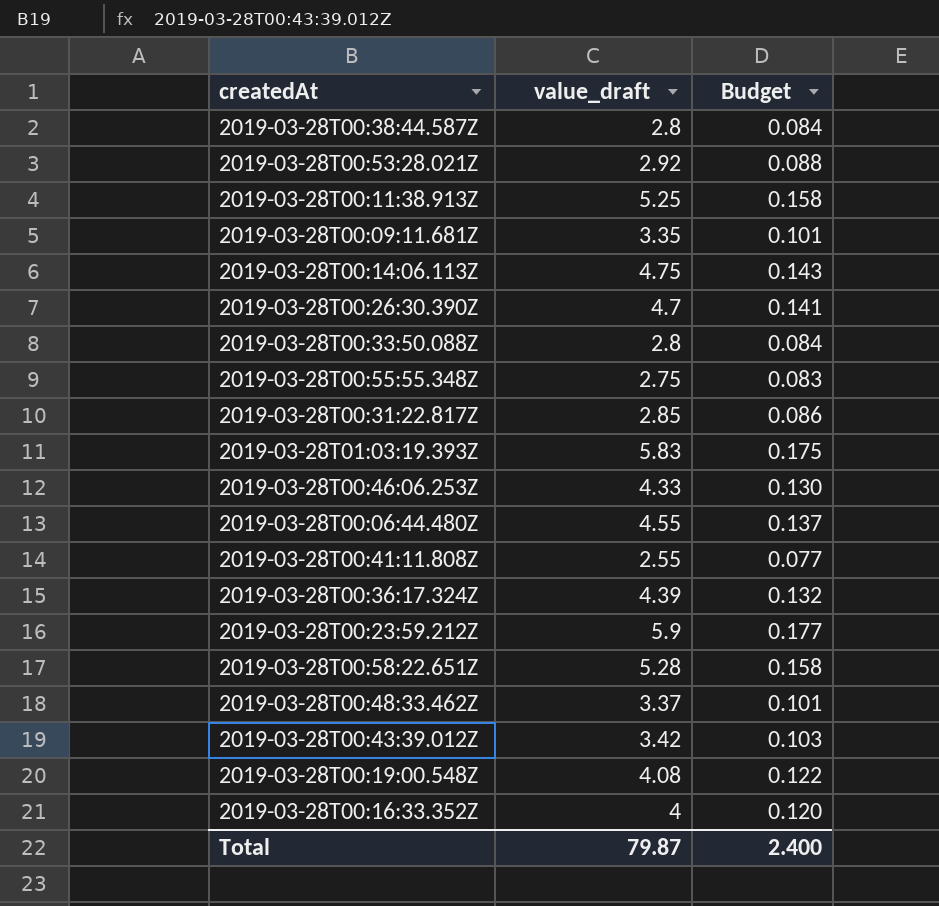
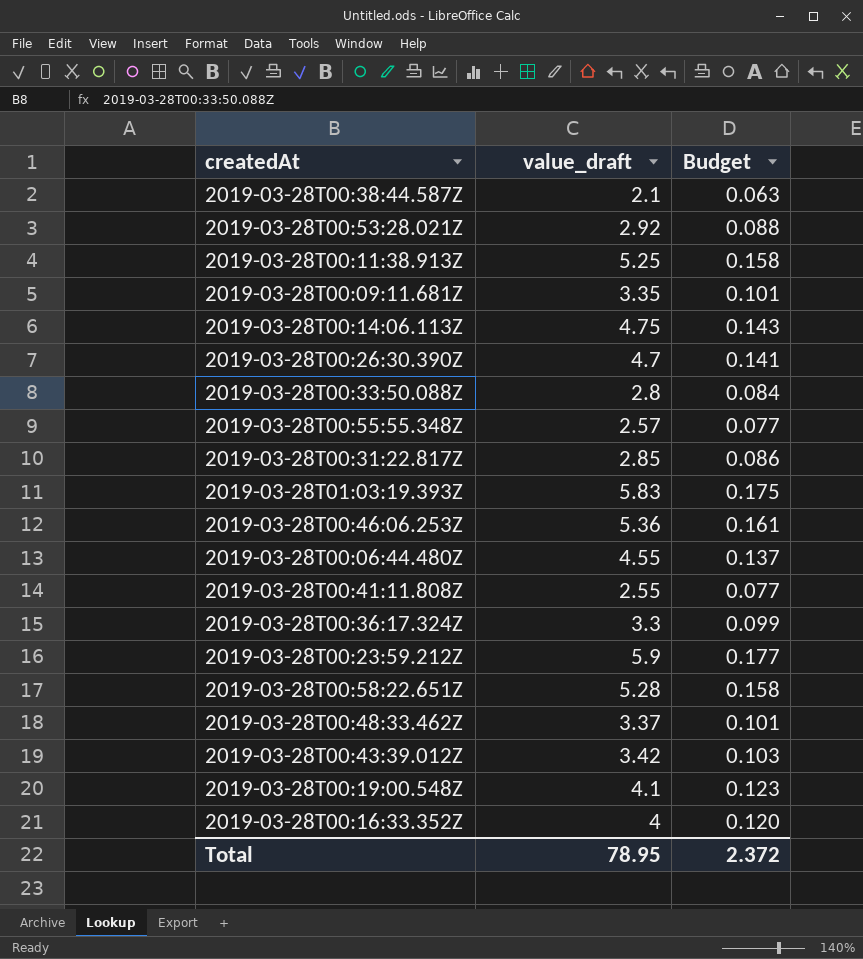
2019-03-28T00:38:44.587Z | value_draft: 2.8 -> 2.1
2019-03-28T00:38:44.587Z | Budget: 0.084 -> 0.063
2019-03-28T00:55:55.348Z | value_draft: 2.75 -> 2.57
2019-03-28T00:55:55.348Z | Budget: 0.083 -> 0.077
2019-03-28T00:46:06.253Z | value_draft: 4.33 -> 5.36
2019-03-28T00:46:06.253Z | Budget: 0.130 -> 0.161
2019-03-28T00:36:17.324Z | value_draft: 4.39 -> 3.3
2019-03-28T00:36:17.324Z | Budget: 0.132 -> 0.099
2019-03-28T00:19:00.548Z | value_draft: 4.08 -> 4.1
2019-03-28T00:19:00.548Z | Budget: 0.122 -> 0.123
Total | value_draft: 79.87 -> 78.95
Total | Budget: 2.400 -> 2.372

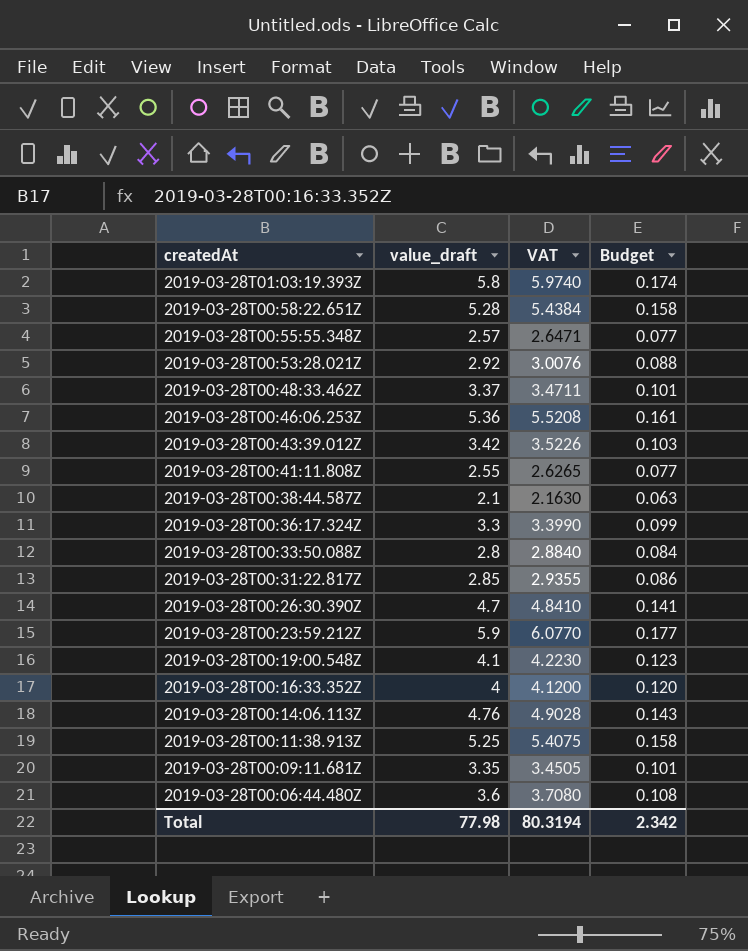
row order: none -> createdAt descending
column VAT | formula: none -> [value_draft] * 1.03
2019-03-28T01:03:19.393Z | value_draft: 5.83 -> 5.8
2019-03-28T01:03:19.393Z | Budget: 0.175 -> 0.174
2019-03-28T00:14:06.113Z | value_draft: 4.75 -> 4.76
2019-03-28T00:06:44.480Z | value_draft: 4.55 -> 3.6
2019-03-28T00:06:44.480Z | Budget: 0.137 -> 0.108
Total | value_draft: 78.95 -> 77.98
Total | Budget: 2.372 -> 2.342

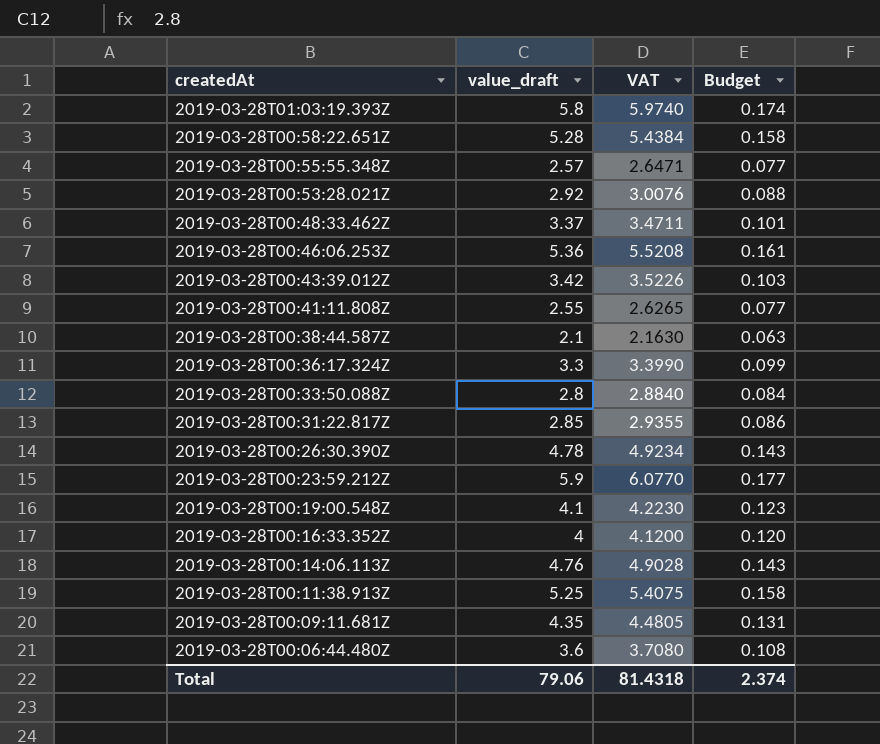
2019-03-28T00:26:30.390Z | value_draft: 4.7 -> 4.78
2019-03-28T00:26:30.390Z | VAT: 4.8410 -> 4.9234
2019-03-28T00:26:30.390Z | Budget: 0.141 -> 0.143
2019-03-28T00:09:11.681Z | value_draft: 3.35 -> 4.35
2019-03-28T00:09:11.681Z | VAT: 3.4505 -> 4.4805
2019-03-28T00:09:11.681Z | Budget: 0.101 -> 0.131
Total | value_draft: 77.98 -> 79.06
Total | VAT: 80.3194 -> 81.4318
Total | Budget: 2.342 -> 2.374

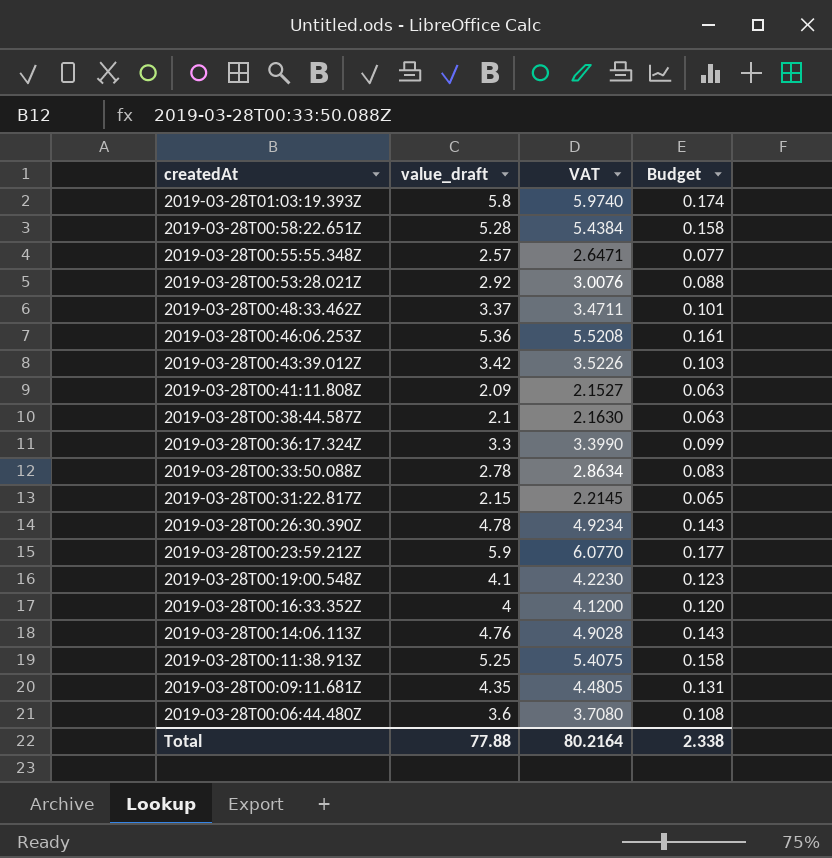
2019-03-28T00:41:11.808Z | value_draft: 2.55 -> 2.09
2019-03-28T00:41:11.808Z | VAT: 2.6265 -> 2.1527
2019-03-28T00:41:11.808Z | Budget: 0.077 -> 0.063
2019-03-28T00:33:50.088Z | value_draft: 2.8 -> 2.78
2019-03-28T00:33:50.088Z | VAT: 2.8840 -> 2.8634
2019-03-28T00:33:50.088Z | Budget: 0.084 -> 0.083
2019-03-28T00:31:22.817Z | value_draft: 2.85 -> 2.15
2019-03-28T00:31:22.817Z | VAT: 2.9355 -> 2.2145
2019-03-28T00:31:22.817Z | Budget: 0.086 -> 0.065
Total | value_draft: 79.06 -> 77.88
Total | VAT: 81.4318 -> 80.2164
Total | Budget: 2.374 -> 2.338

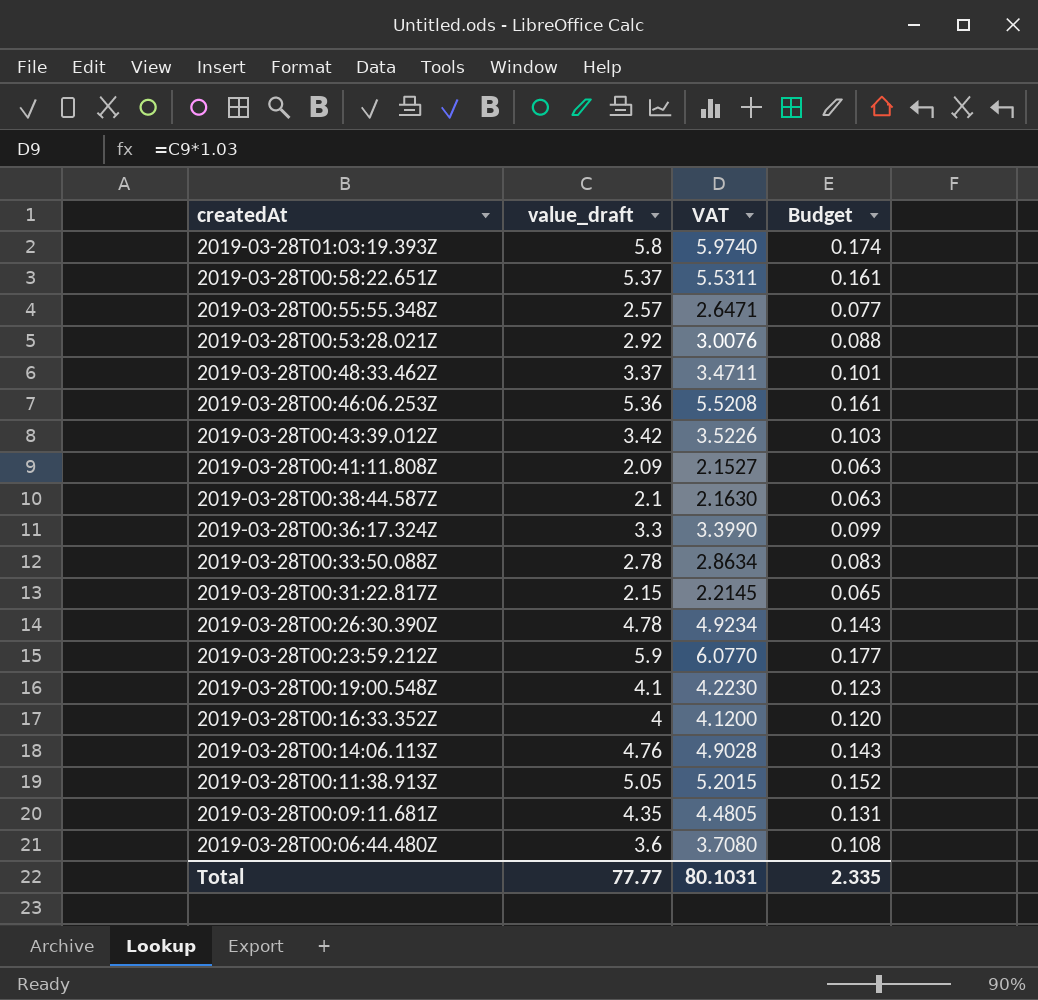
2019-03-28T00:58:22.651Z | value_draft: 5.28 -> 5.37
2019-03-28T00:58:22.651Z | VAT: 5.4384 -> 5.5311
2019-03-28T00:58:22.651Z | Budget: 0.158 -> 0.161
2019-03-28T00:11:38.913Z | value_draft: 5.25 -> 5.05
2019-03-28T00:11:38.913Z | VAT: 5.4075 -> 5.2015
2019-03-28T00:11:38.913Z | Budget: 0.158 -> 0.152
Total | value_draft: 77.88 -> 77.77
Total | VAT: 80.2164 -> 80.1031
Total | Budget: 2.338 -> 2.335

